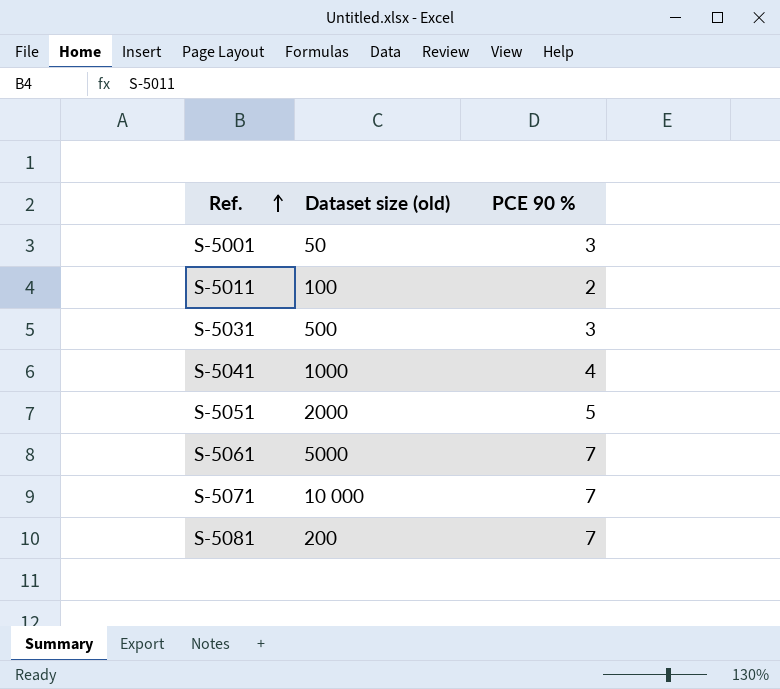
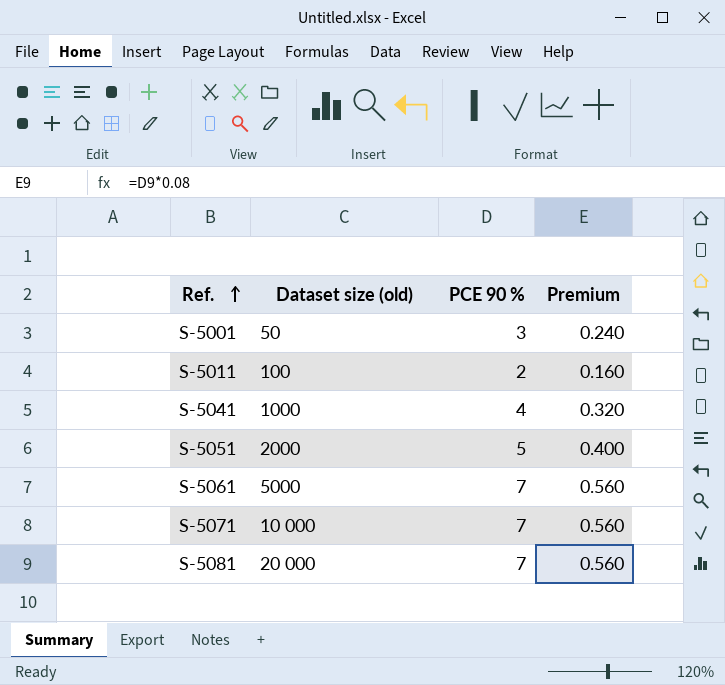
column Premium | formula: none -> [PCE 90 %] * 0.08
row S-5031: 500 | 3 -> none
S-5081 | Dataset size (old): 200 -> 20 000

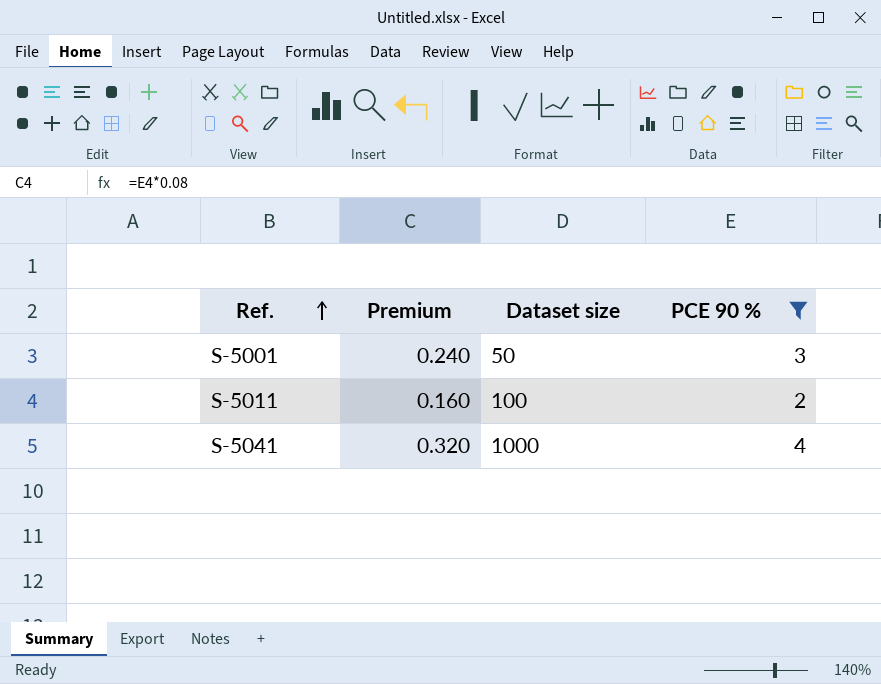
filter: none -> PCE 90 % <= 4
column Premium | position: 4 -> 2
column name: Dataset size (old) -> Dataset size

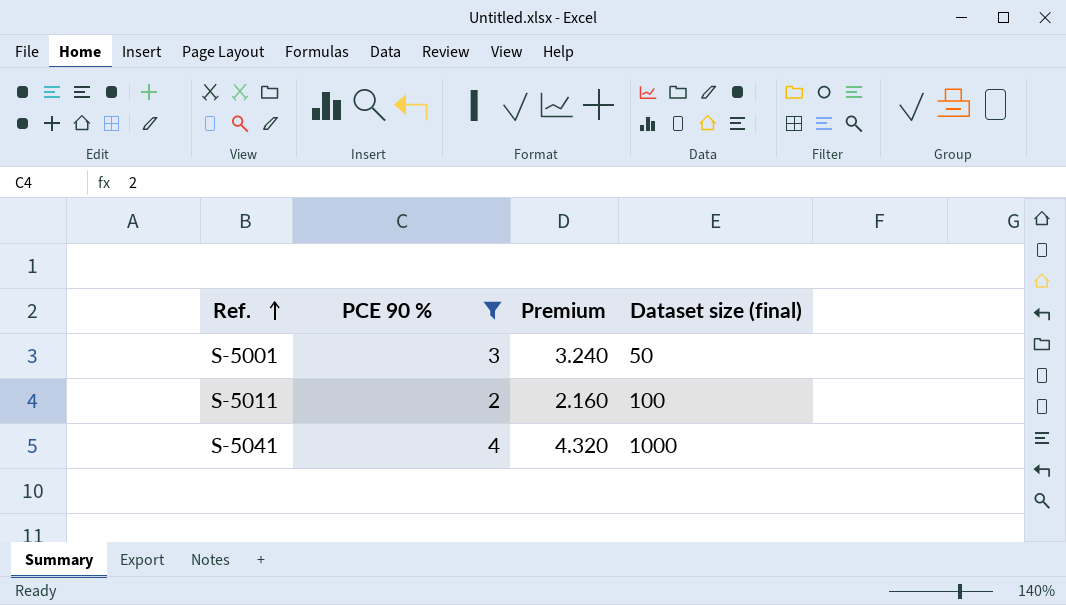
column PCE 90 % | position: 4 -> 2
column Premium | formula: [PCE 90 %] * 0.08 -> [PCE 90 %] * 1.08
column name: Dataset size -> Dataset size (final)

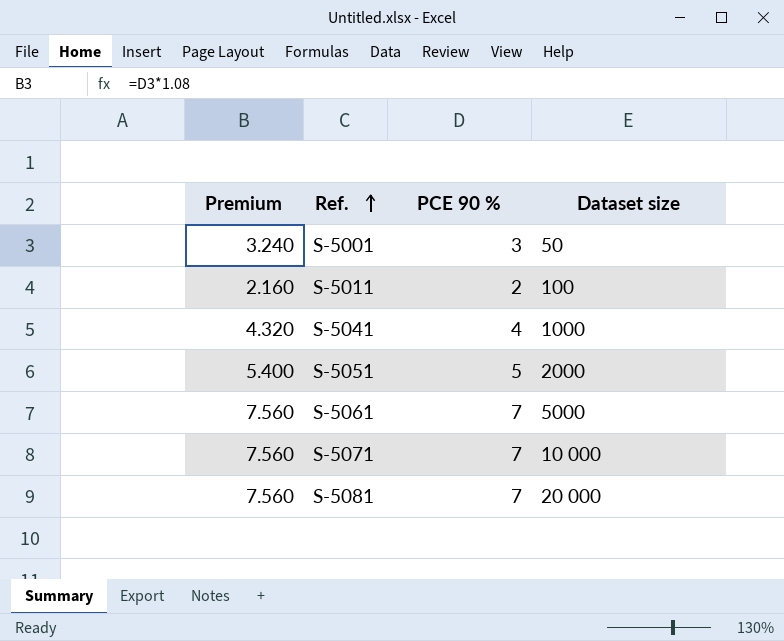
filter: PCE 90 % <= 4 -> none
column Premium | position: 3 -> 1
column name: Dataset size (final) -> Dataset size

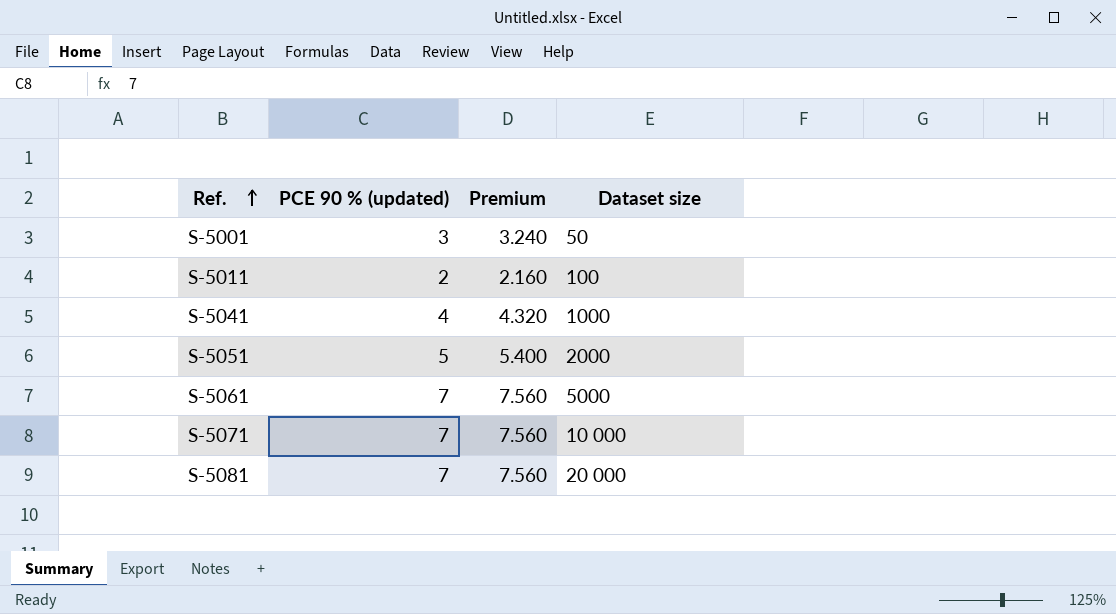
column name: PCE 90 % -> PCE 90 % (updated)
column Premium | position: 1 -> 3

